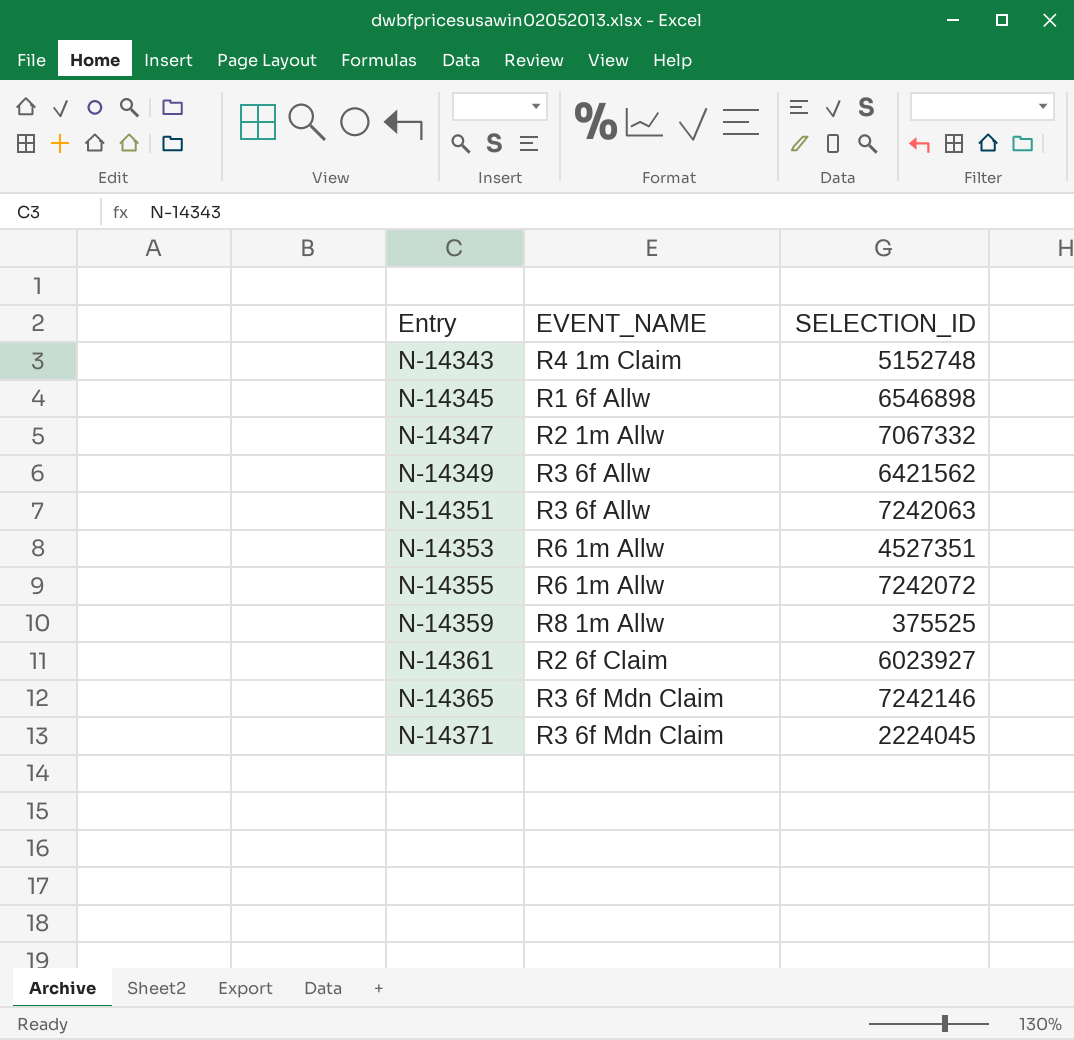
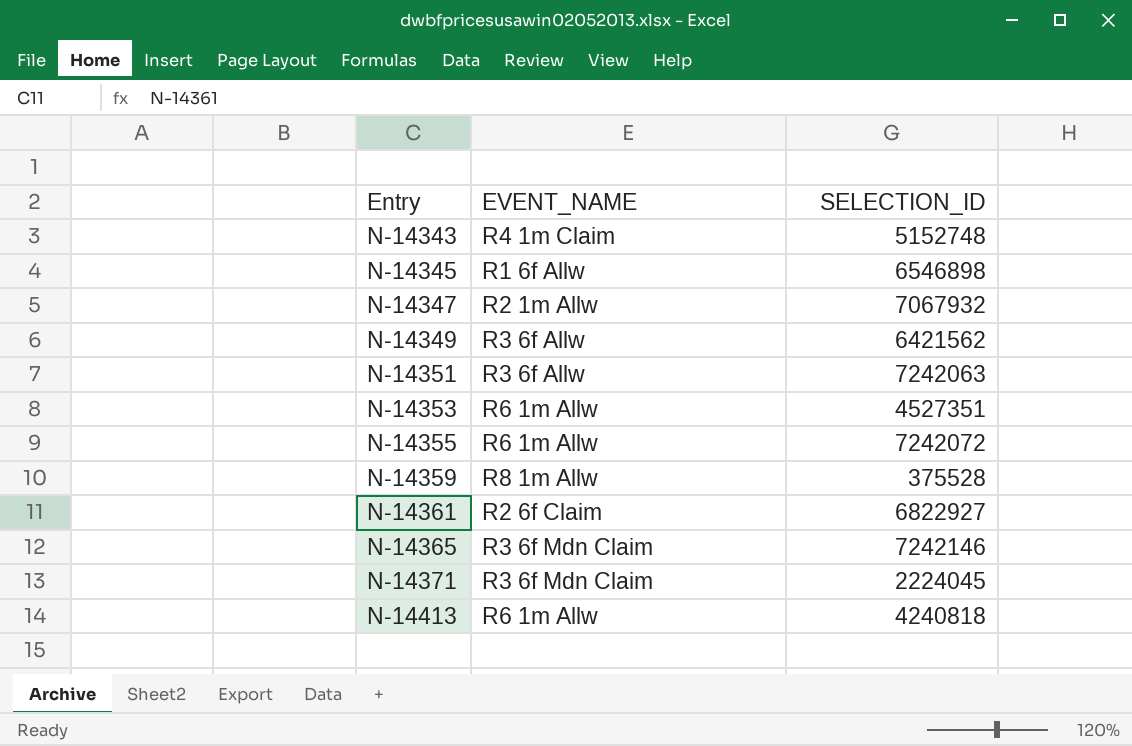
N-14347 | SELECTION_ID: 7067332 -> 7067932
N-14359 | SELECTION_ID: 375525 -> 375528
N-14361 | SELECTION_ID: 6023927 -> 6822927
row N-14413: none -> R6 1m Allw | 4240818

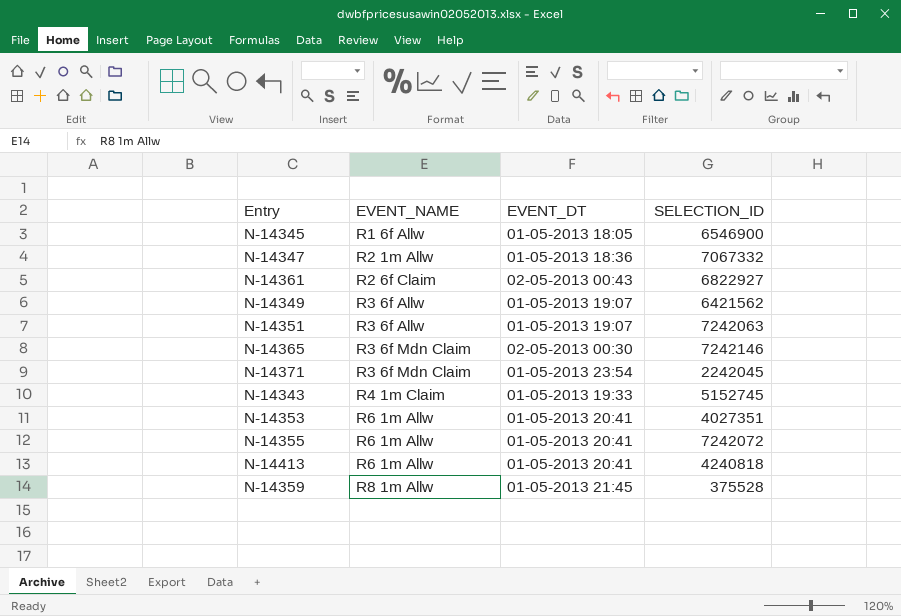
row order: Entry ascending -> EVENT_NAME ascending
column EVENT_DT | position: none -> 3
N-14345 | SELECTION_ID: 6546898 -> 6546900
N-14347 | SELECTION_ID: 7067932 -> 7067332
N-14371 | SELECTION_ID: 2224045 -> 2242045
N-14343 | SELECTION_ID: 5152748 -> 5152745
N-14353 | SELECTION_ID: 4527351 -> 4027351

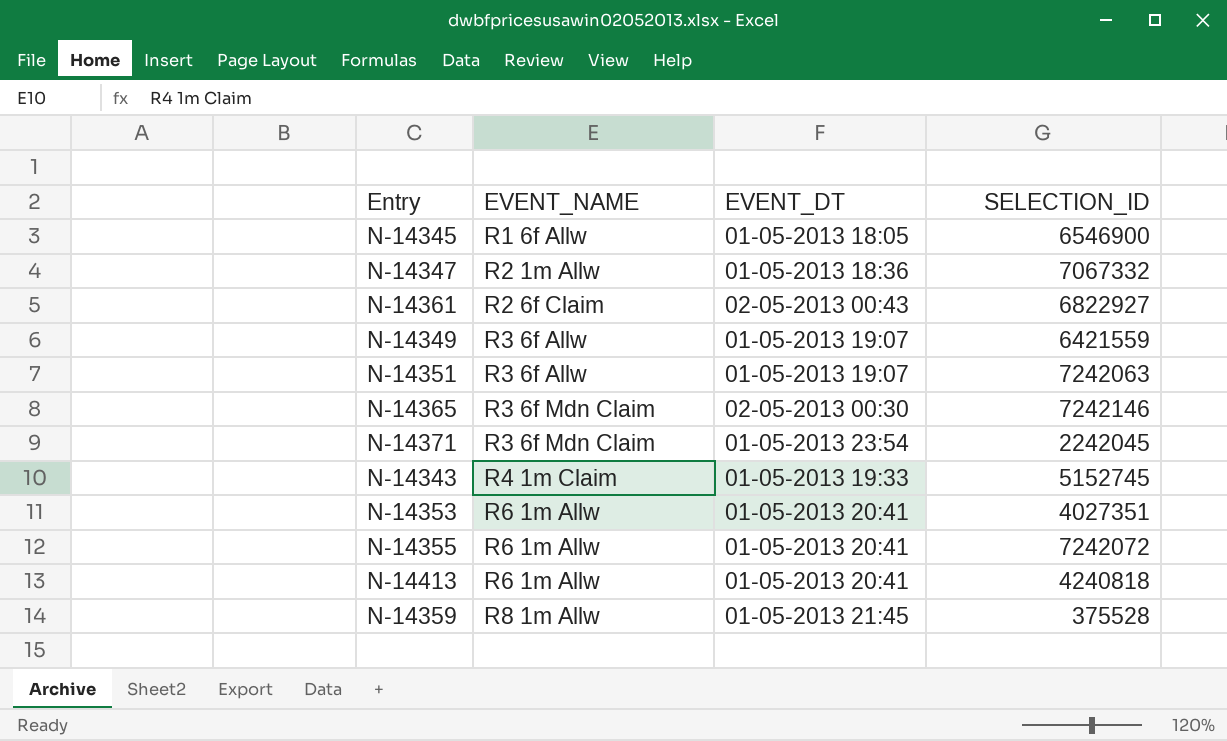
N-14349 | SELECTION_ID: 6421562 -> 6421559

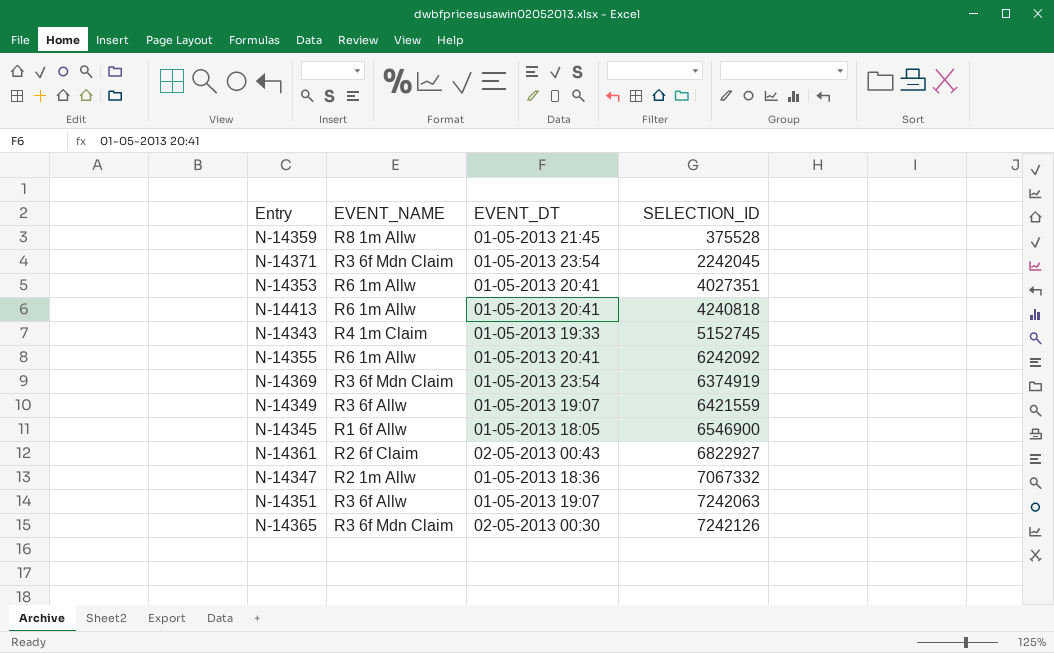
row order: EVENT_NAME ascending -> SELECTION_ID ascending
N-14355 | SELECTION_ID: 7242072 -> 6242092
row N-14369: none -> R3 6f Mdn Claim | 01-05-2013 23:54 | 6374919
N-14365 | SELECTION_ID: 7242146 -> 7242126

